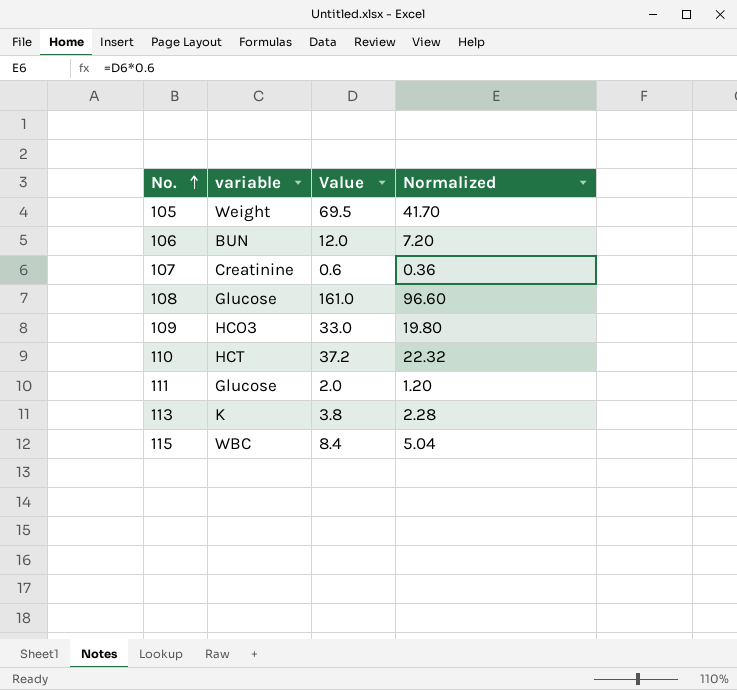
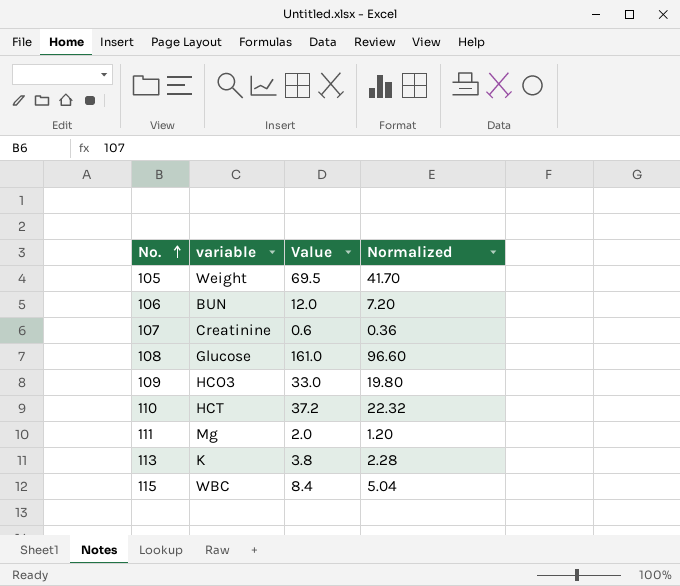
111 | variable: Glucose -> Mg

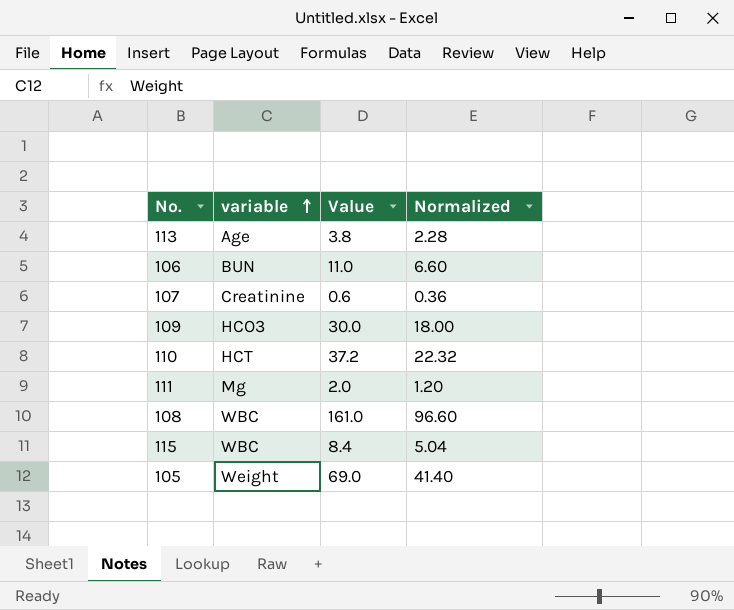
row order: No. ascending -> variable ascending
113 | variable: K -> Age
106 | Value: 12.0 -> 11.0
106 | Normalized: 7.20 -> 6.60
109 | Value: 33.0 -> 30.0
109 | Normalized: 19.80 -> 18.00
108 | variable: Glucose -> WBC
105 | Value: 69.5 -> 69.0
105 | Normalized: 41.70 -> 41.40

